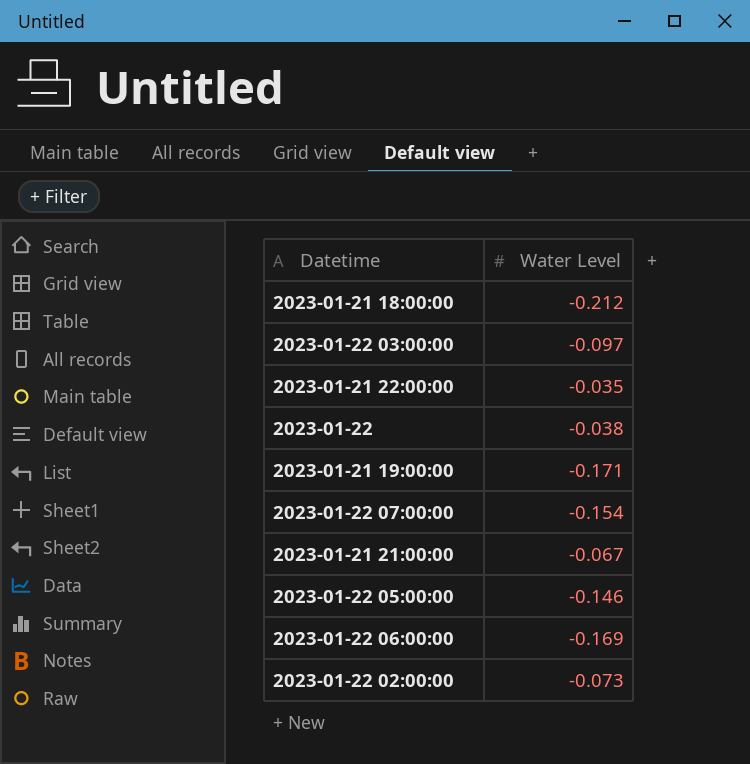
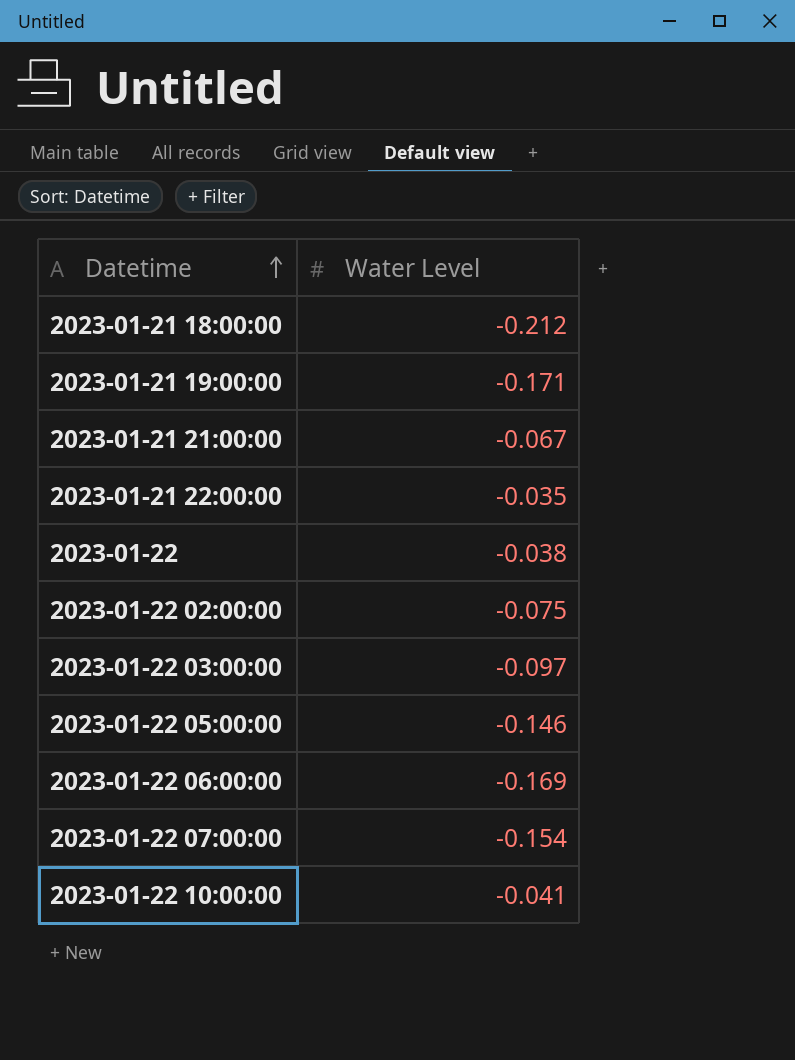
row order: none -> Datetime ascending
2023-01-22 02:00:00 | Water Level: -0.073 -> -0.075
row 2023-01-22 10:00:00: none -> -0.041

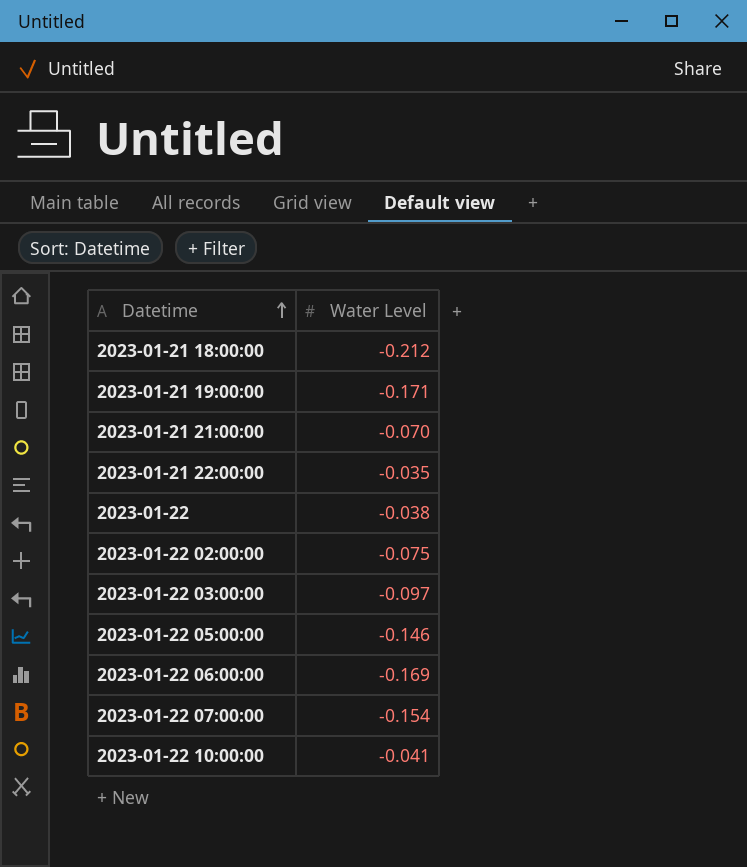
2023-01-21 21:00:00 | Water Level: -0.067 -> -0.070

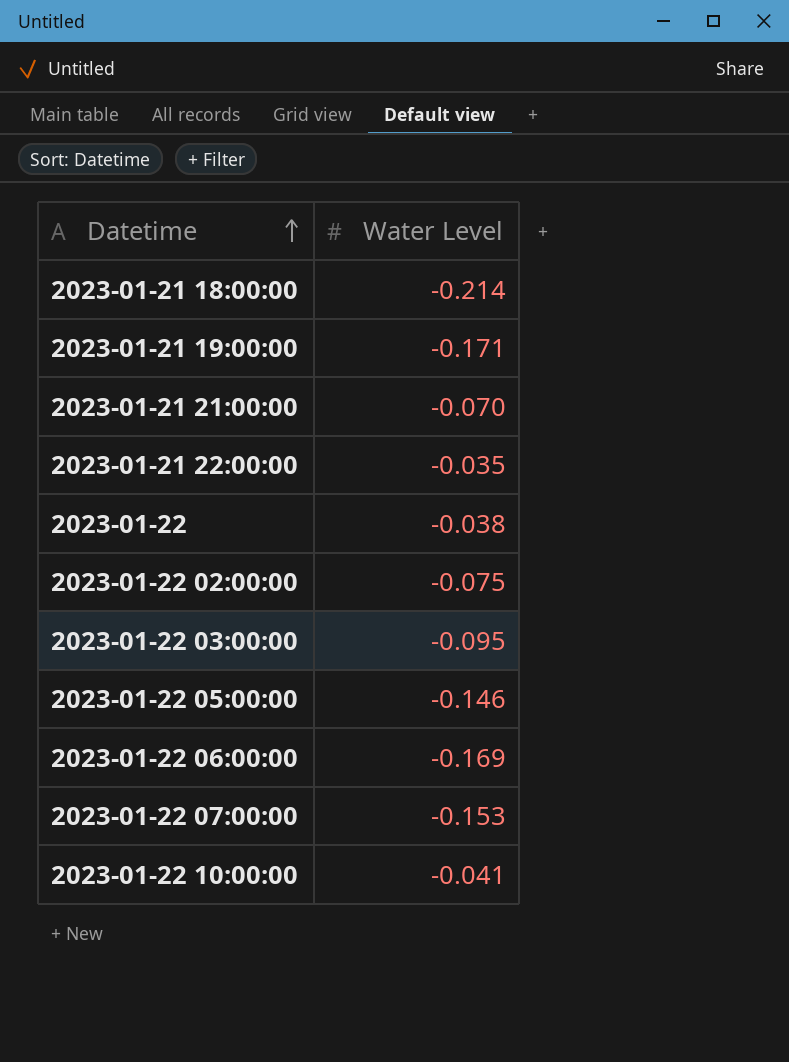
2023-01-21 18:00:00 | Water Level: -0.212 -> -0.214
2023-01-22 03:00:00 | Water Level: -0.097 -> -0.095
2023-01-22 07:00:00 | Water Level: -0.154 -> -0.153

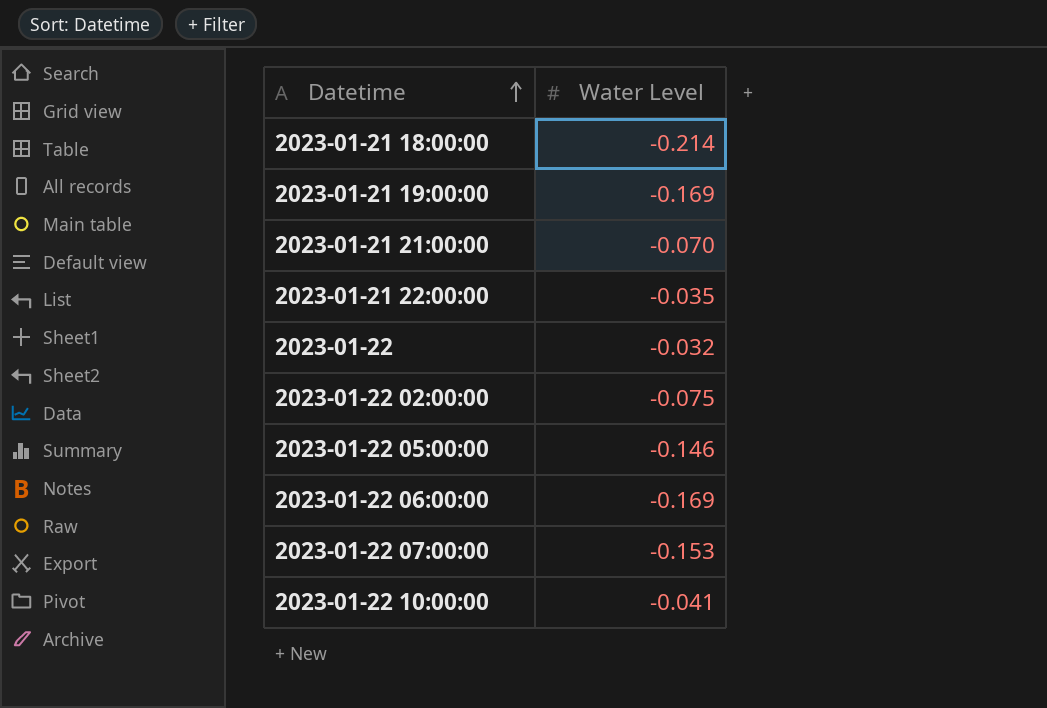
row 2023-01-22 03:00:00: -0.095 -> none
2023-01-21 19:00:00 | Water Level: -0.171 -> -0.169
2023-01-22 | Water Level: -0.038 -> -0.032

